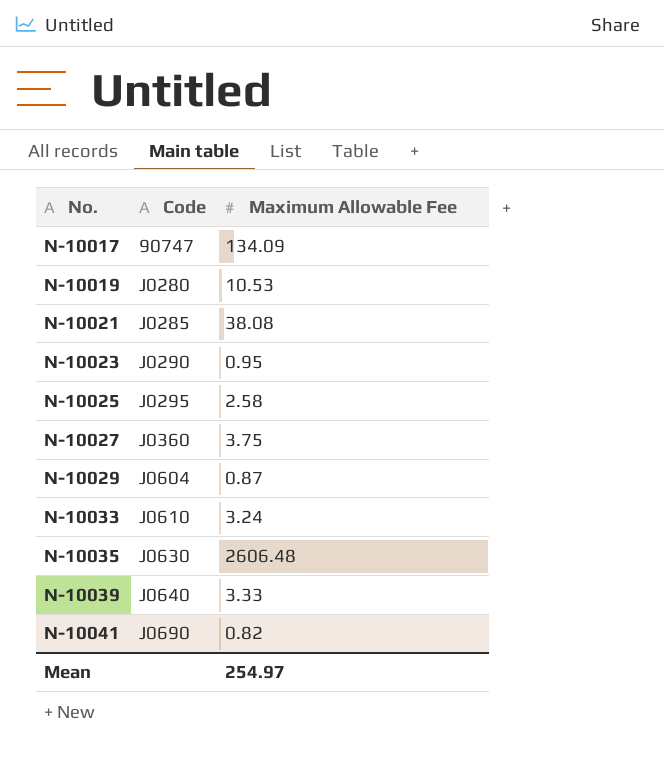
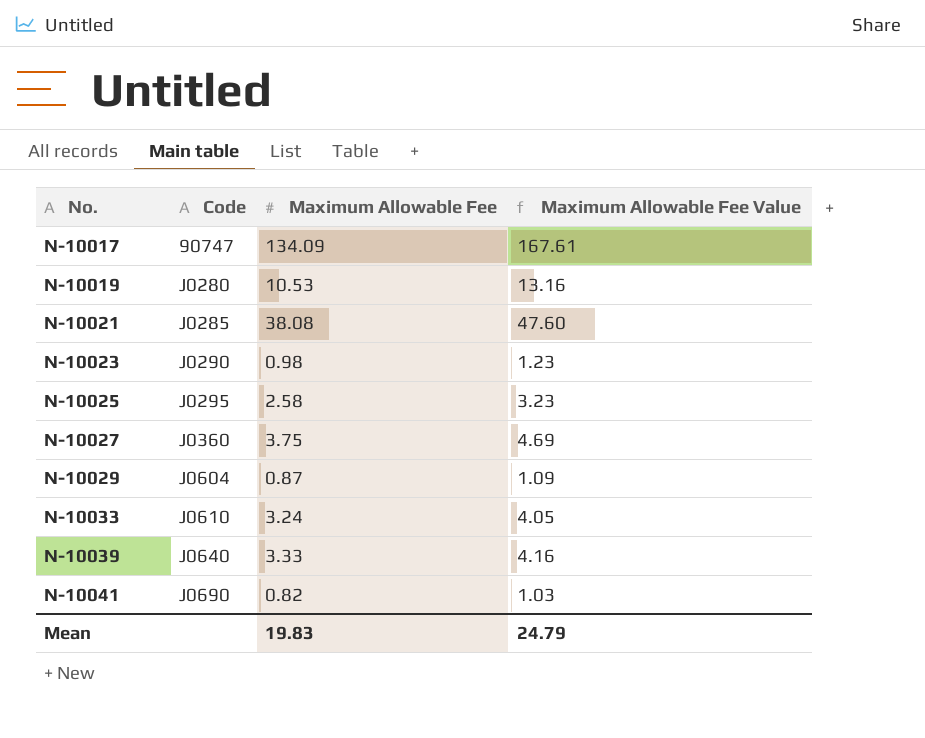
column Maximum Allowable Fee Value | formula: none -> [Maximum Allowable Fee] * 1.25
row N-10035: J0630 | 2606.48 -> none
N-10023 | Maximum Allowable Fee: 0.95 -> 0.98
Mean | Maximum Allowable Fee: 254.97 -> 19.83

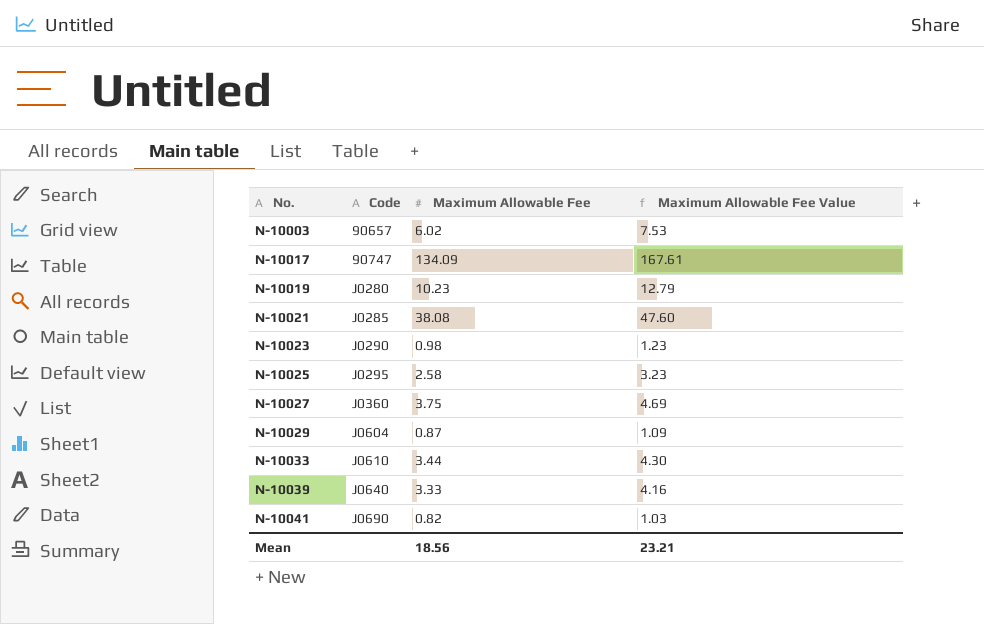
row N-10003: none -> 90657 | 6.02 | 7.53
N-10019 | Maximum Allowable Fee: 10.53 -> 10.23
N-10019 | Maximum Allowable Fee Value: 13.16 -> 12.79
N-10033 | Maximum Allowable Fee: 3.24 -> 3.44
N-10033 | Maximum Allowable Fee Value: 4.05 -> 4.30
Mean | Maximum Allowable Fee: 19.83 -> 18.56
Mean | Maximum Allowable Fee Value: 24.79 -> 23.21

